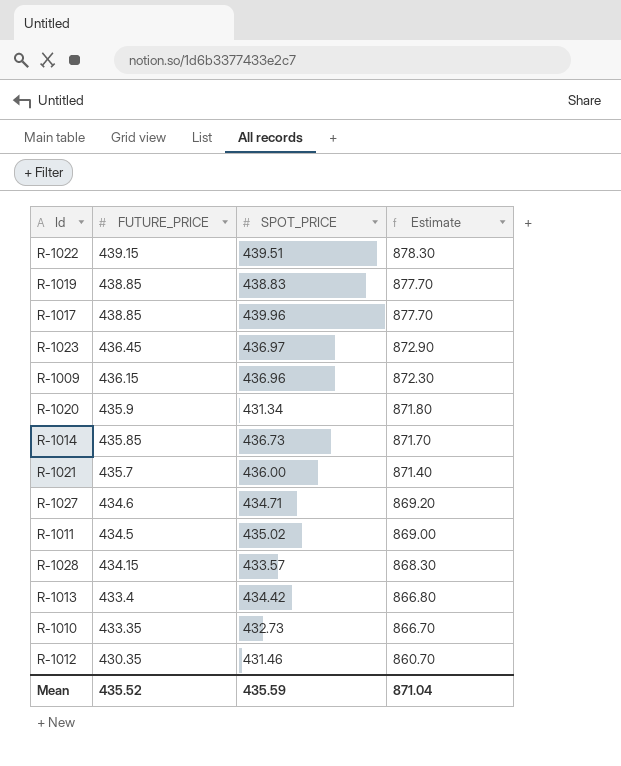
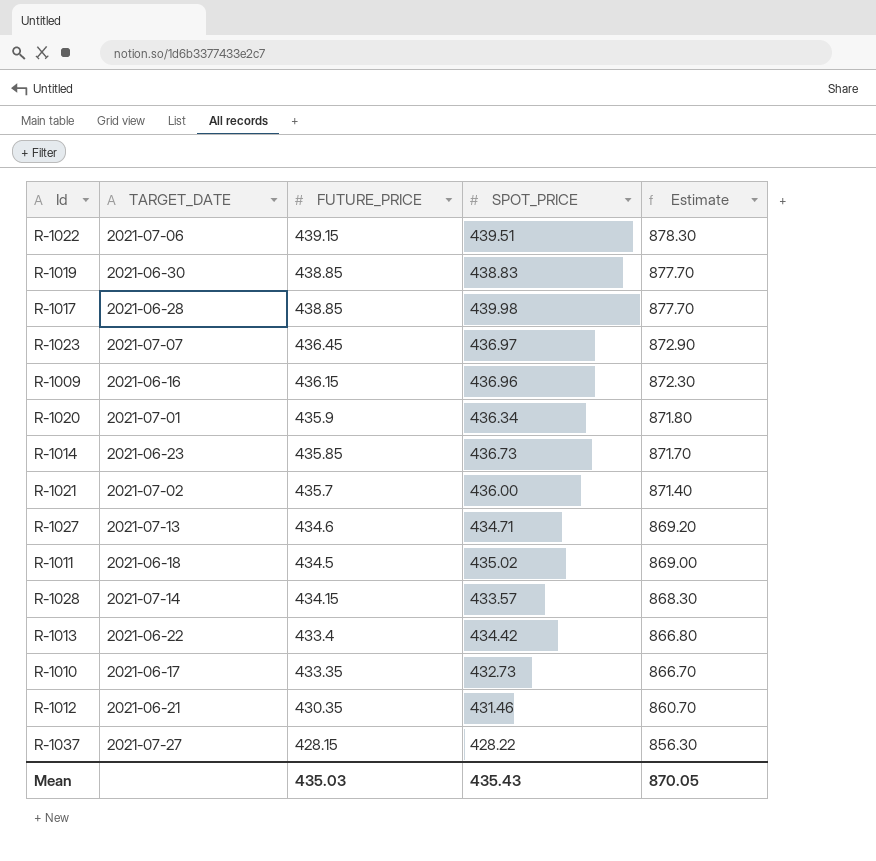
column TARGET_DATE | position: none -> 2
R-1017 | SPOT_PRICE: 439.96 -> 439.98
R-1020 | SPOT_PRICE: 431.34 -> 436.34
row R-1037: none -> 2021-07-27 | 428.15 | 428.22 | 856.30
Mean | FUTURE_PRICE: 435.52 -> 435.03
Mean | SPOT_PRICE: 435.59 -> 435.43
Mean | Estimate: 871.04 -> 870.05

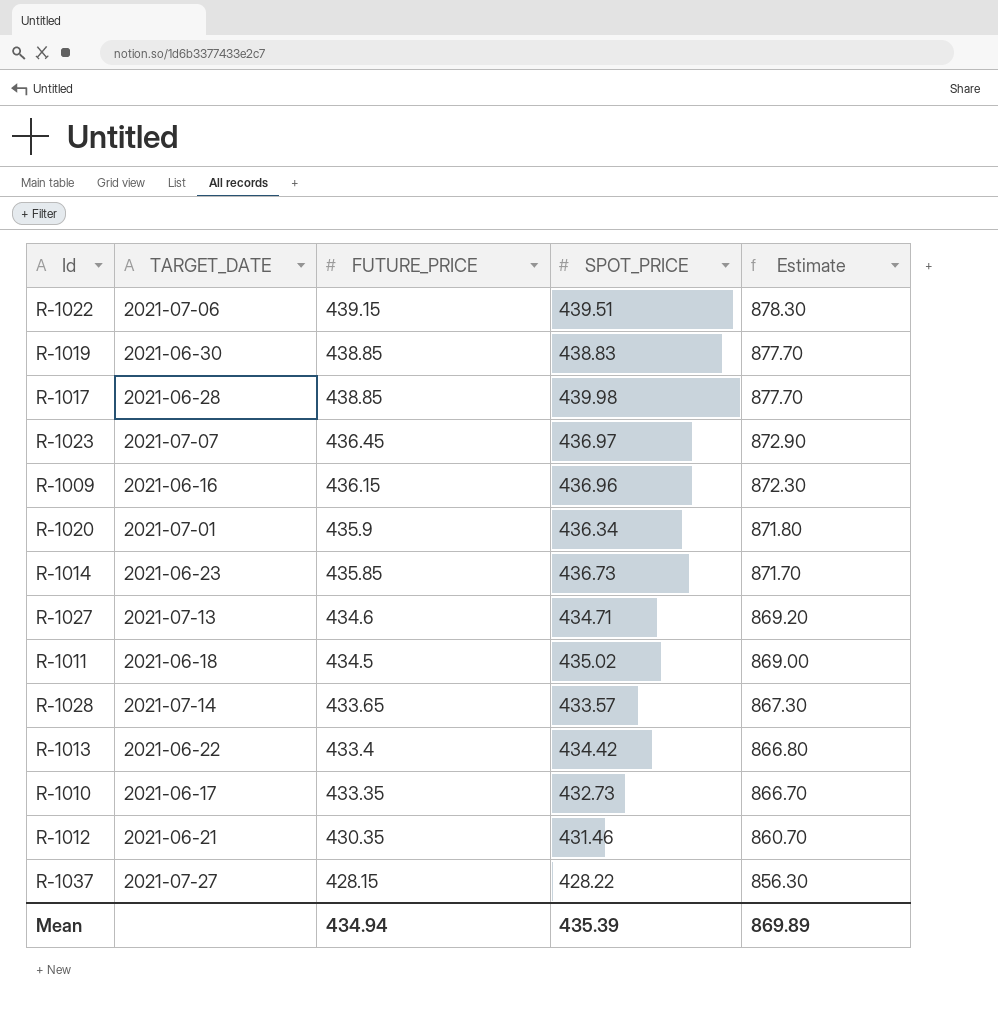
row R-1021: 2021-07-02 | 435.7 | 436.00 | 871.40 -> none
R-1028 | FUTURE_PRICE: 434.15 -> 433.65
R-1028 | Estimate: 868.30 -> 867.30
Mean | FUTURE_PRICE: 435.03 -> 434.94
Mean | SPOT_PRICE: 435.43 -> 435.39
Mean | Estimate: 870.05 -> 869.89

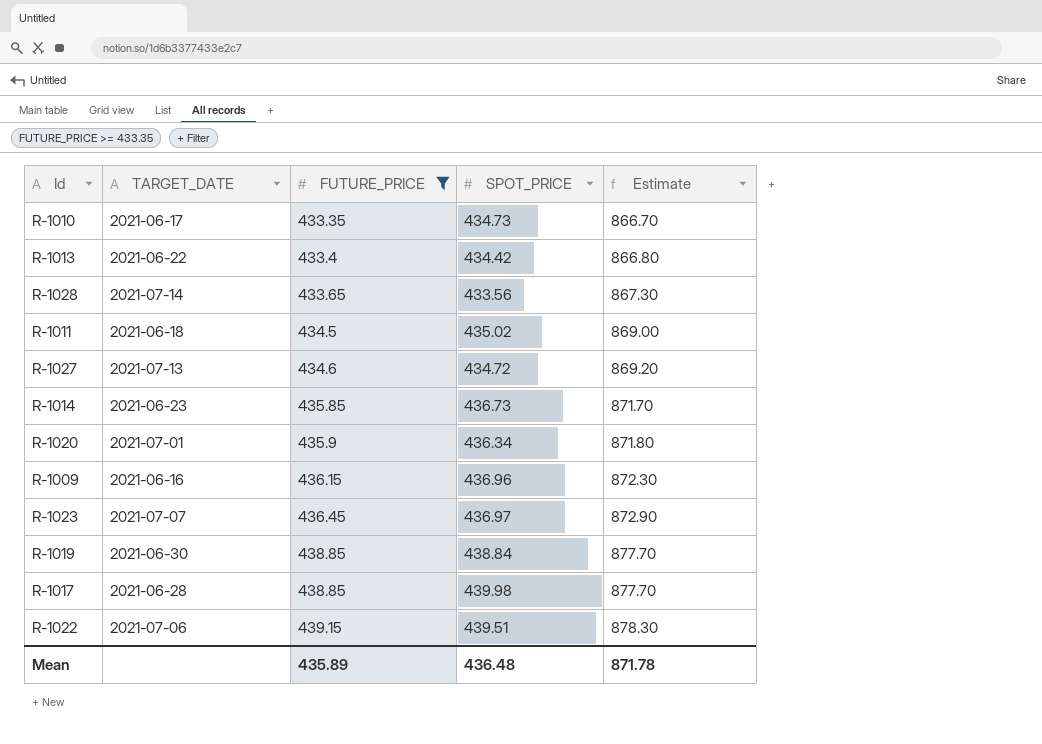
filter: none -> FUTURE_PRICE >= 433.35
row order: FUTURE_PRICE descending -> FUTURE_PRICE ascending
R-1010 | SPOT_PRICE: 432.73 -> 434.73
R-1028 | SPOT_PRICE: 433.57 -> 433.56
R-1027 | SPOT_PRICE: 434.71 -> 434.72
R-1019 | SPOT_PRICE: 438.83 -> 438.84
Mean | FUTURE_PRICE: 434.94 -> 435.89
Mean | SPOT_PRICE: 435.39 -> 436.48
Mean | Estimate: 869.89 -> 871.78

